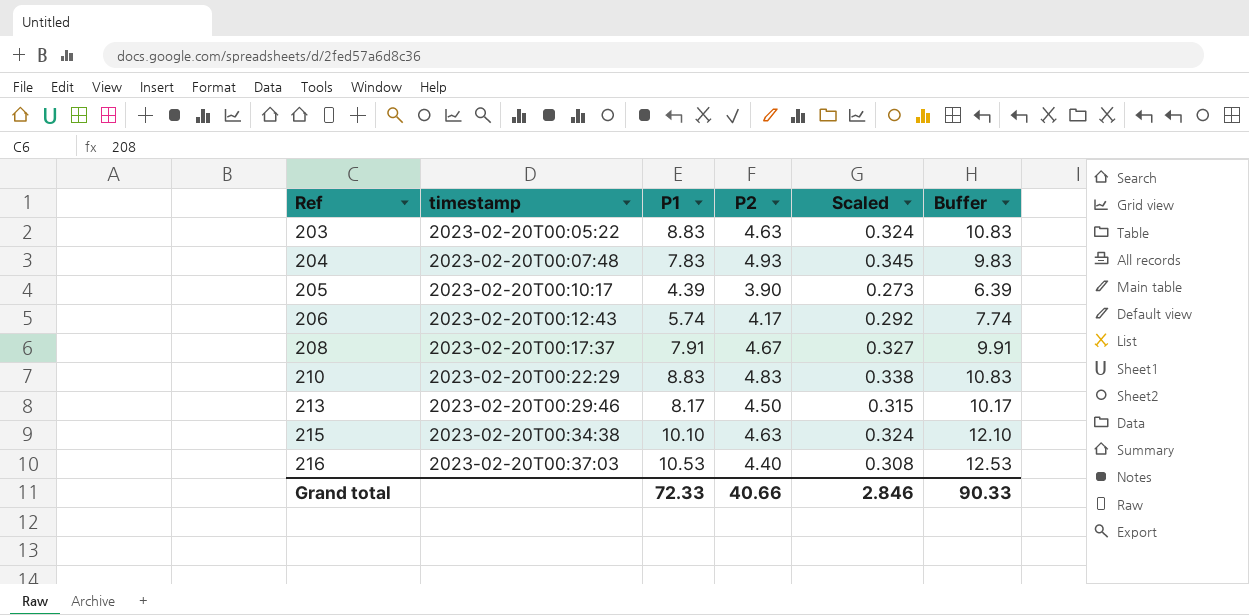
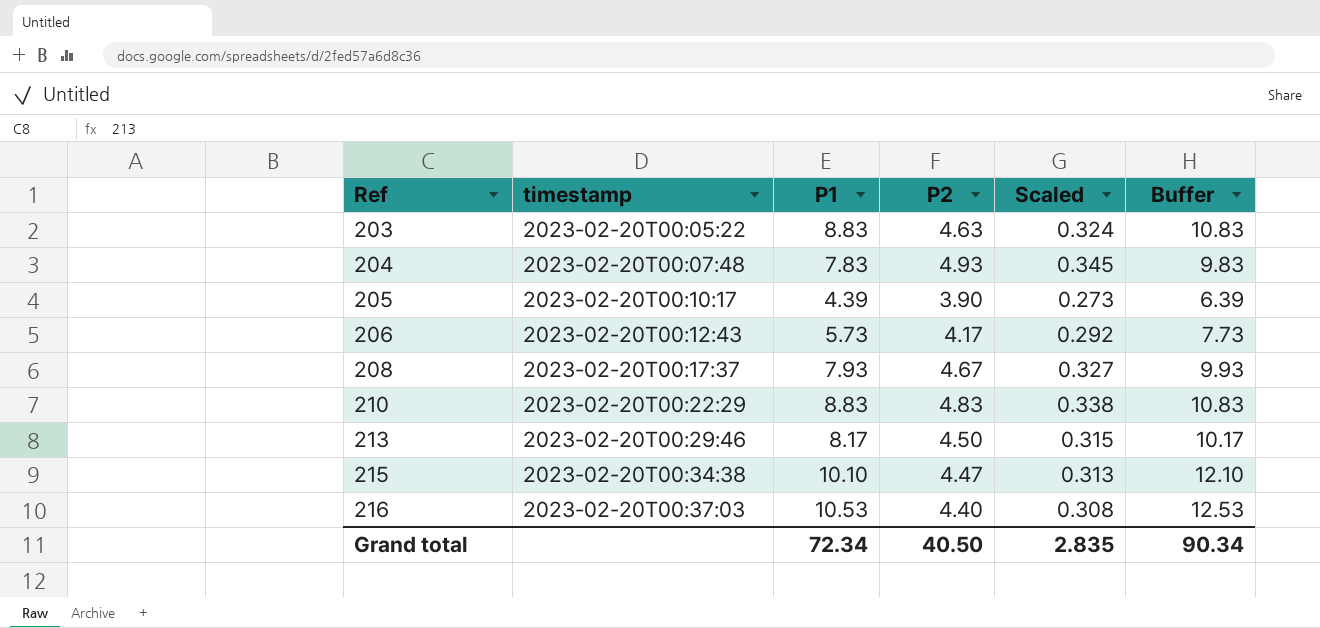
206 | P1: 5.74 -> 5.73
206 | Buffer: 7.74 -> 7.73
208 | P1: 7.91 -> 7.93
208 | Buffer: 9.91 -> 9.93
215 | P2: 4.63 -> 4.47
215 | Scaled: 0.324 -> 0.313
Grand total | P1: 72.33 -> 72.34
Grand total | P2: 40.66 -> 40.50
Grand total | Scaled: 2.846 -> 2.835
Grand total | Buffer: 90.33 -> 90.34

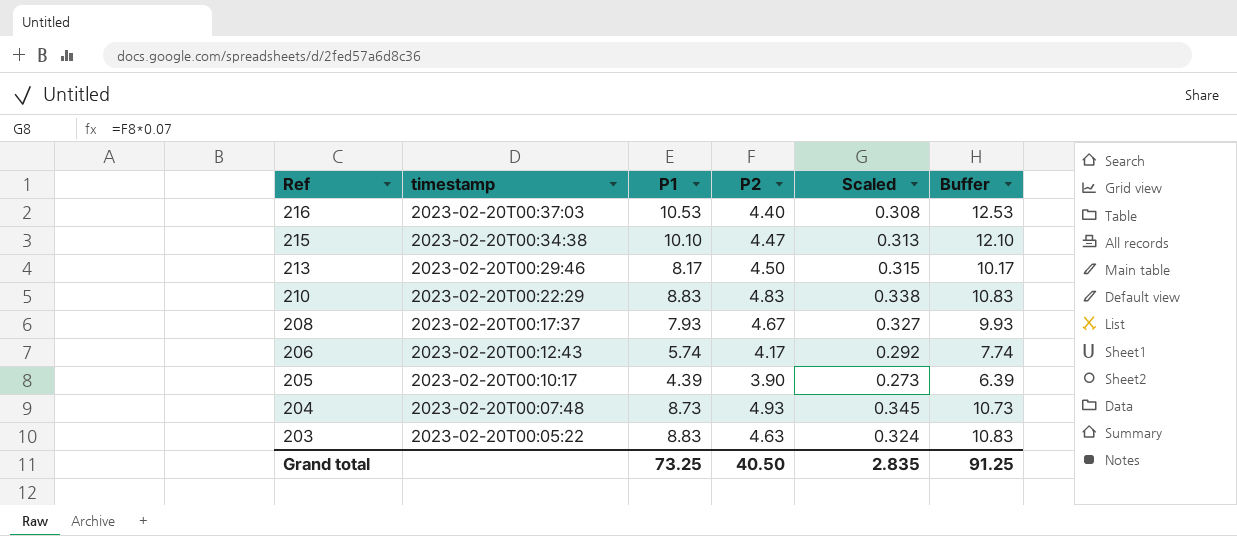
row order: Ref ascending -> Ref descending
206 | P1: 5.73 -> 5.74
206 | Buffer: 7.73 -> 7.74
204 | P1: 7.83 -> 8.73
204 | Buffer: 9.83 -> 10.73
Grand total | P1: 72.34 -> 73.25
Grand total | Buffer: 90.34 -> 91.25

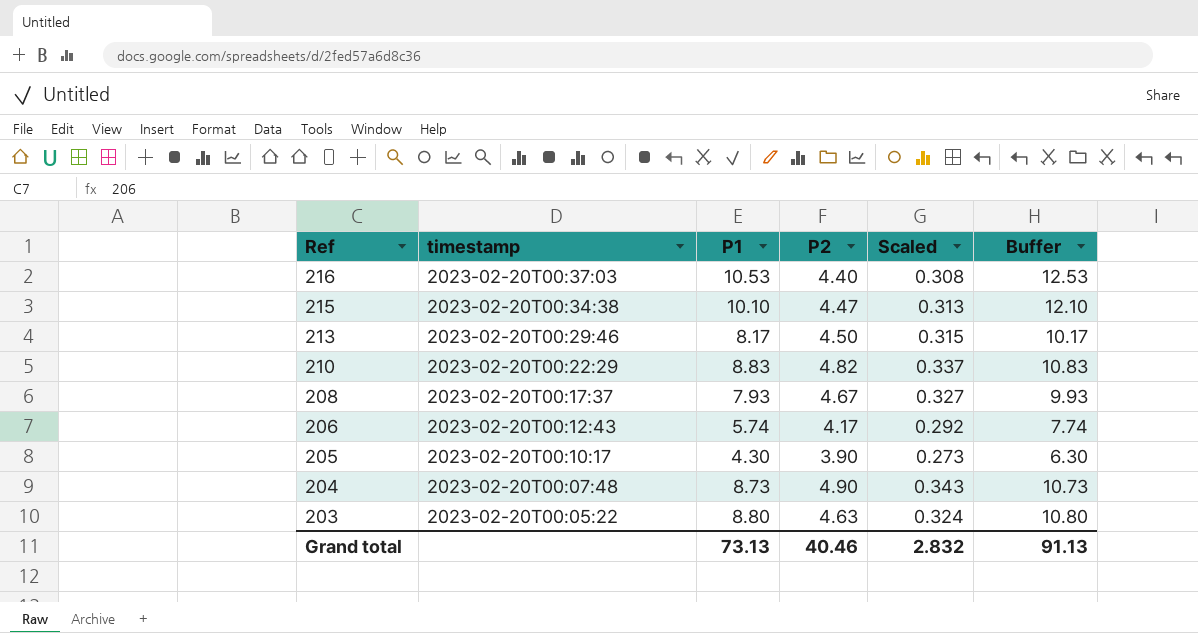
210 | P2: 4.83 -> 4.82
210 | Scaled: 0.338 -> 0.337
205 | P1: 4.39 -> 4.30
205 | Buffer: 6.39 -> 6.30
204 | P2: 4.93 -> 4.90
204 | Scaled: 0.345 -> 0.343
203 | P1: 8.83 -> 8.80
203 | Buffer: 10.83 -> 10.80
Grand total | P1: 73.25 -> 73.13
Grand total | P2: 40.50 -> 40.46
Grand total | Scaled: 2.835 -> 2.832
Grand total | Buffer: 91.25 -> 91.13

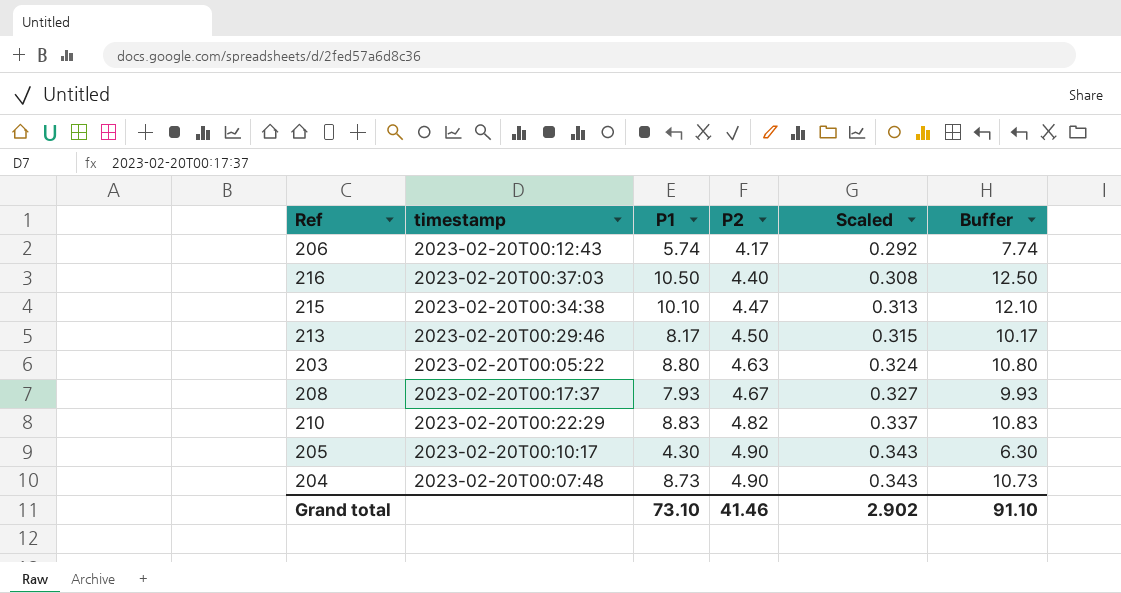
row order: Ref descending -> P2 ascending
216 | P1: 10.53 -> 10.50
216 | Buffer: 12.53 -> 12.50
205 | P2: 3.90 -> 4.90
205 | Scaled: 0.273 -> 0.343
Grand total | P1: 73.13 -> 73.10
Grand total | P2: 40.46 -> 41.46
Grand total | Scaled: 2.832 -> 2.902
Grand total | Buffer: 91.13 -> 91.10

